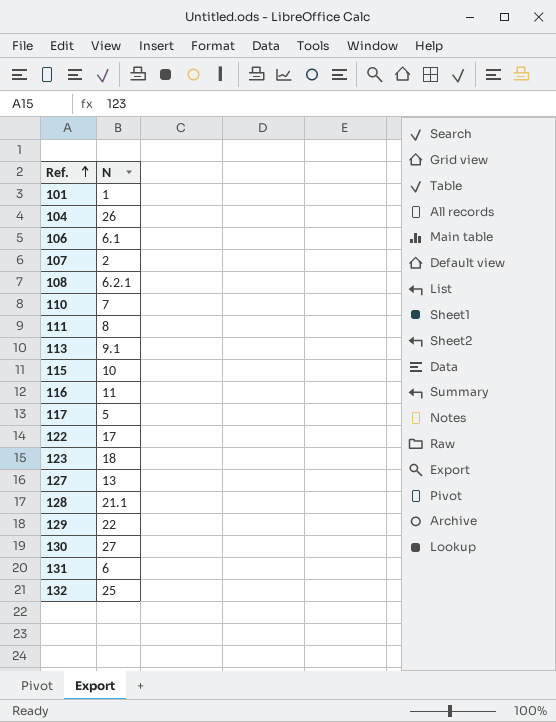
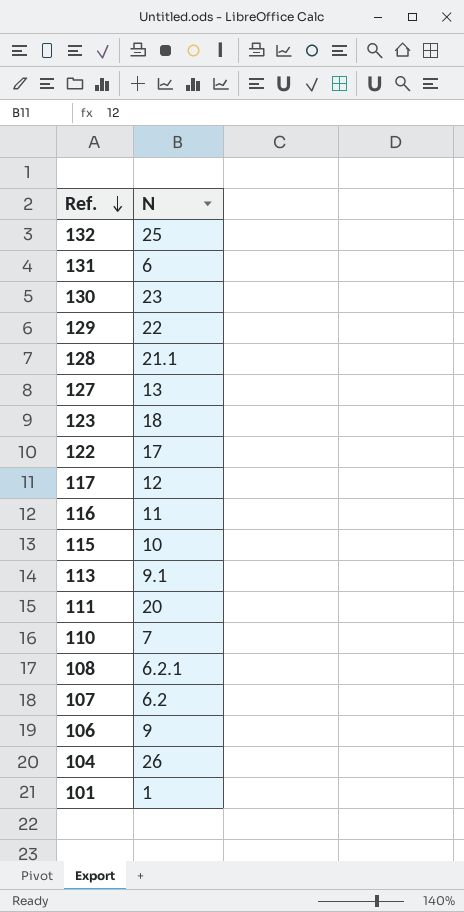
row order: Ref. ascending -> Ref. descending
130 | N: 27 -> 23
117 | N: 5 -> 12
111 | N: 8 -> 20
107 | N: 2 -> 6.2
106 | N: 6.1 -> 9

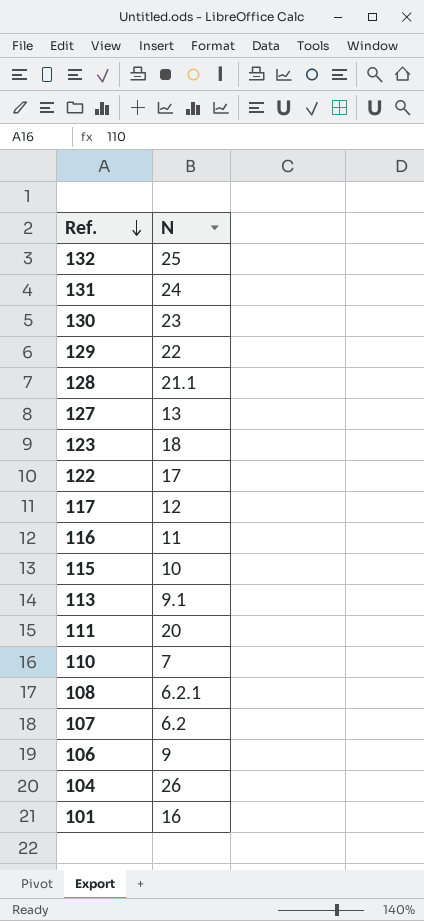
131 | N: 6 -> 24
101 | N: 1 -> 16

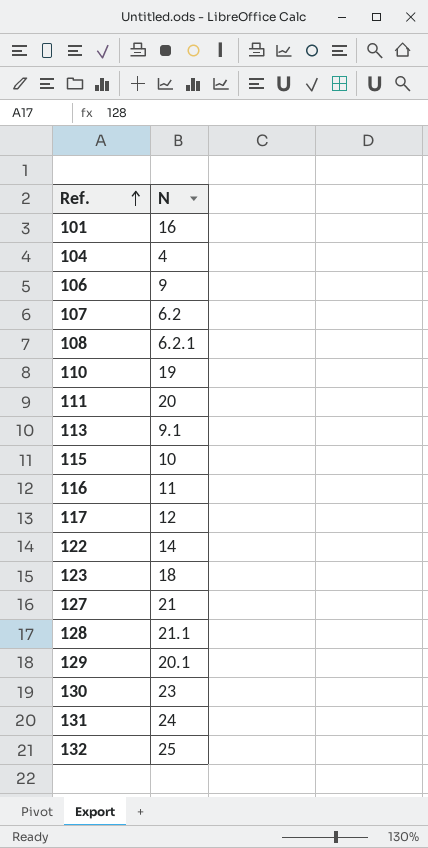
row order: Ref. descending -> Ref. ascending
104 | N: 26 -> 4
110 | N: 7 -> 19
122 | N: 17 -> 14
127 | N: 13 -> 21
129 | N: 22 -> 20.1

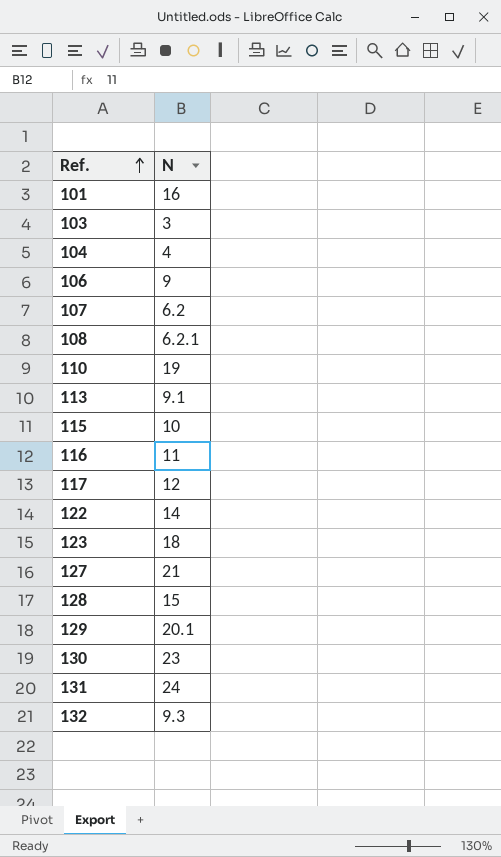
row 111: 20 -> none
row 103: none -> 3
128 | N: 21.1 -> 15
132 | N: 25 -> 9.3

